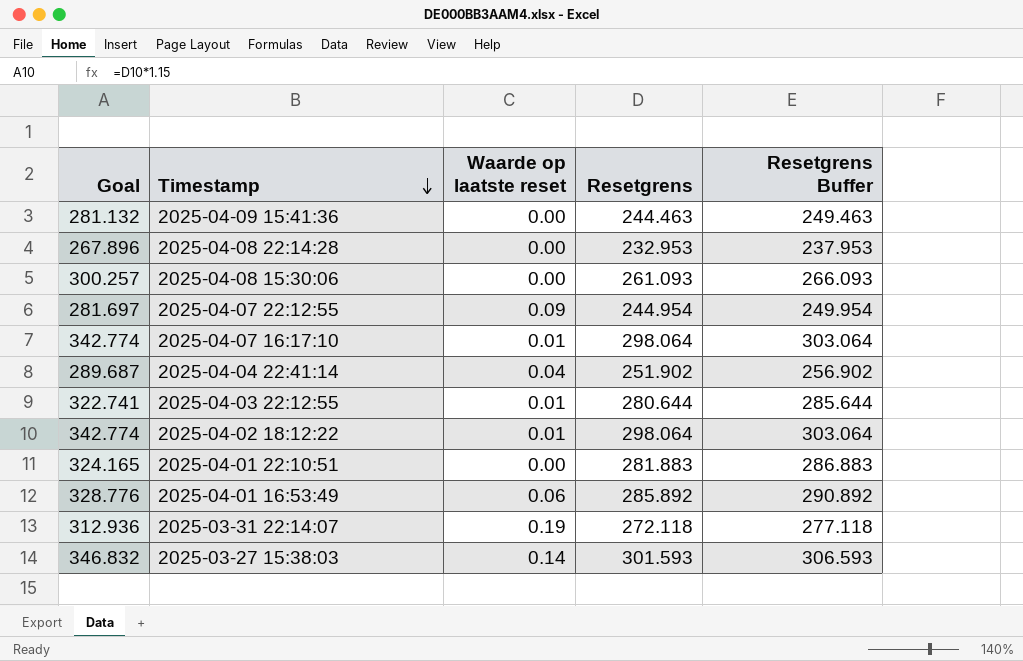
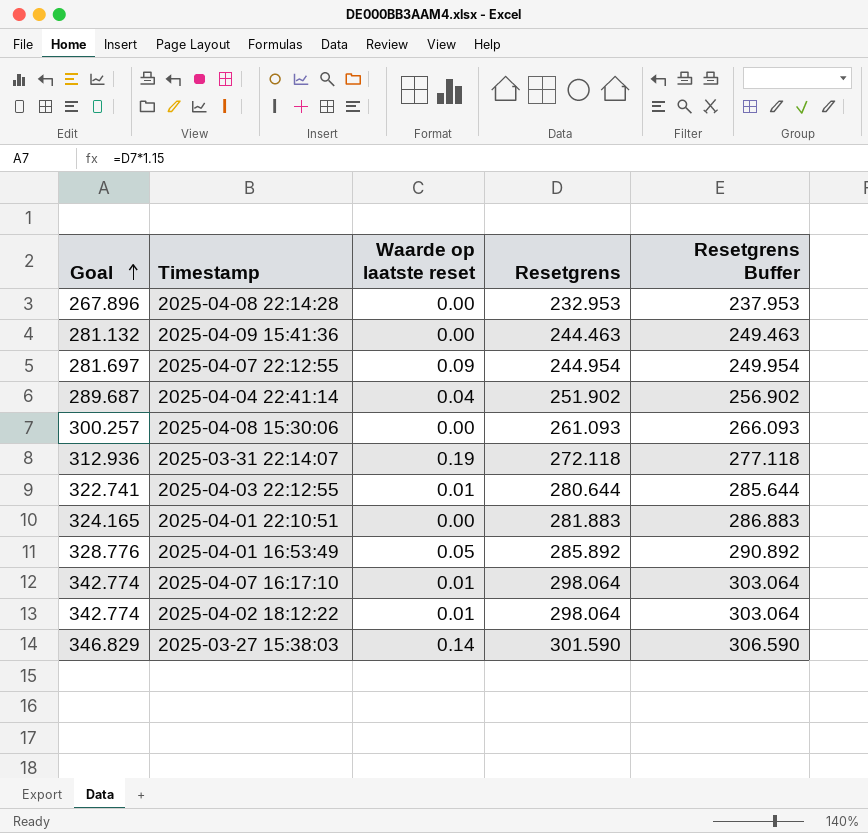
row order: Timestamp descending -> Goal ascending
2025-04-01 16:53:49 | Waarde op laatste reset: 0.06 -> 0.05
2025-03-27 15:38:03 | Goal: 346.832 -> 346.829
2025-03-27 15:38:03 | Resetgrens: 301.593 -> 301.590
2025-03-27 15:38:03 | Resetgrens Buffer: 306.593 -> 306.590

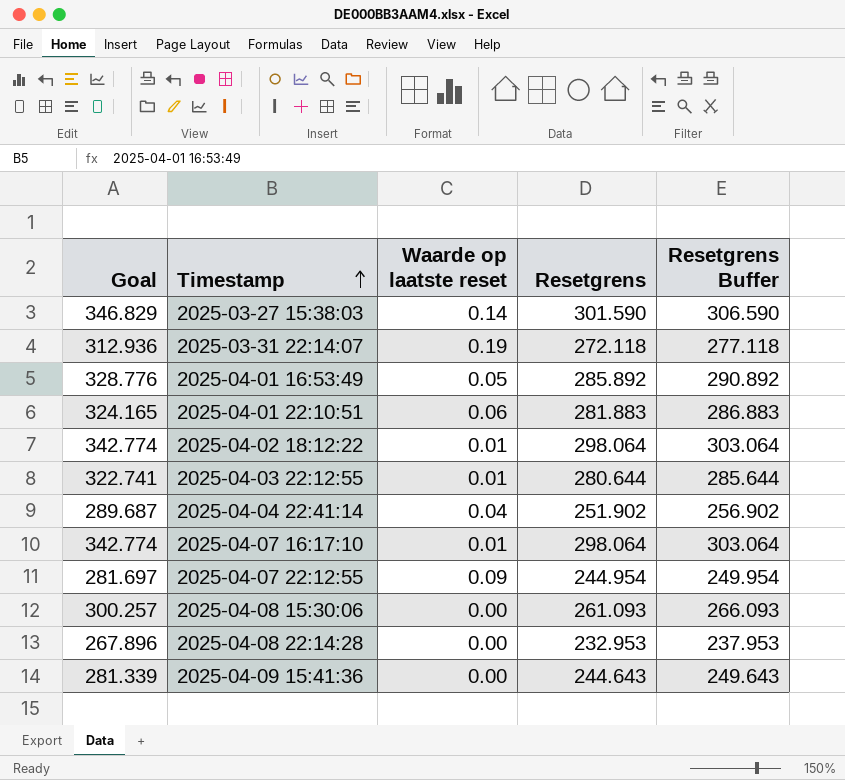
row order: Goal ascending -> Timestamp ascending
2025-04-01 22:10:51 | Waarde op laatste reset: 0.00 -> 0.06
2025-04-09 15:41:36 | Goal: 281.132 -> 281.339
2025-04-09 15:41:36 | Resetgrens: 244.463 -> 244.643
2025-04-09 15:41:36 | Resetgrens Buffer: 249.463 -> 249.643

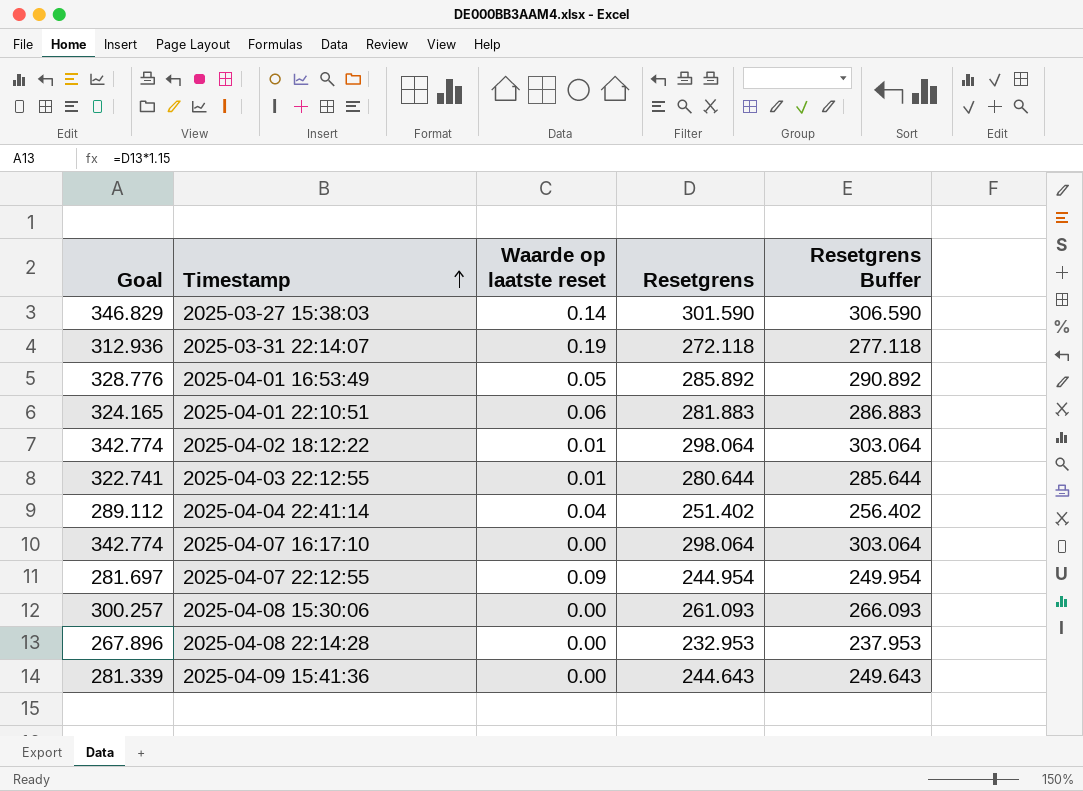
2025-04-04 22:41:14 | Goal: 289.687 -> 289.112
2025-04-04 22:41:14 | Resetgrens: 251.902 -> 251.402
2025-04-04 22:41:14 | Resetgrens Buffer: 256.902 -> 256.402
2025-04-07 16:17:10 | Waarde op laatste reset: 0.01 -> 0.00

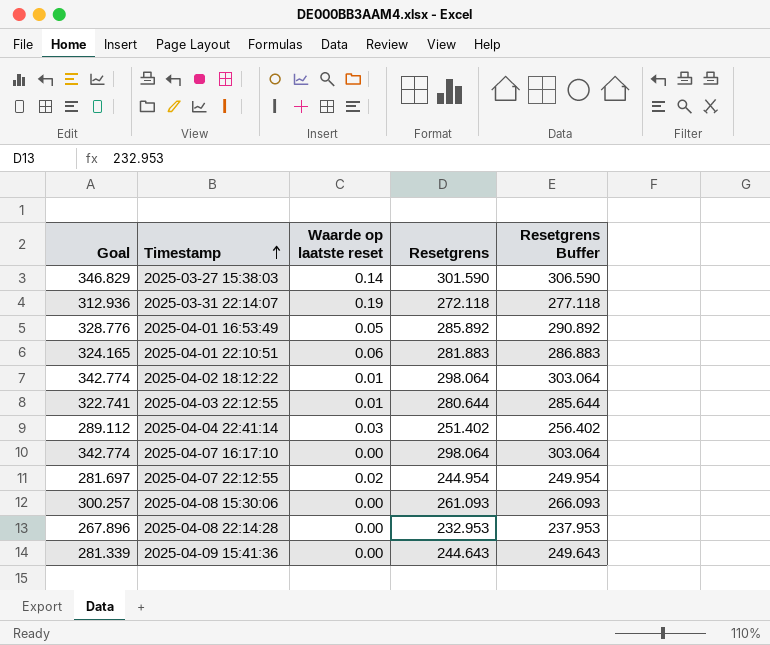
2025-04-04 22:41:14 | Waarde op laatste reset: 0.04 -> 0.03
2025-04-07 22:12:55 | Waarde op laatste reset: 0.09 -> 0.02

